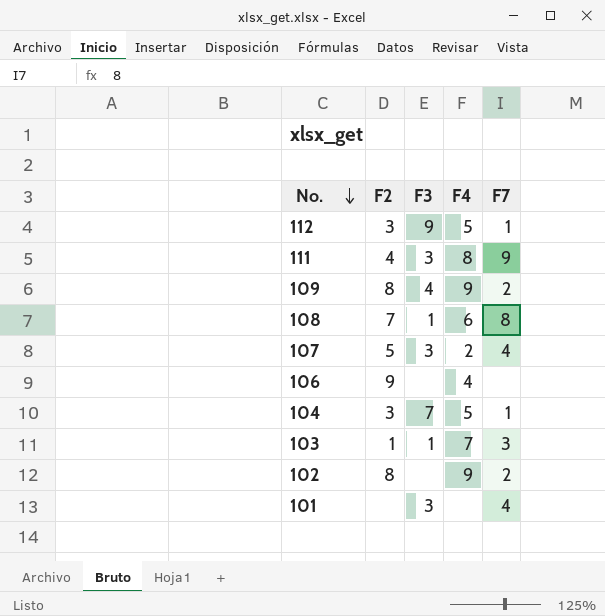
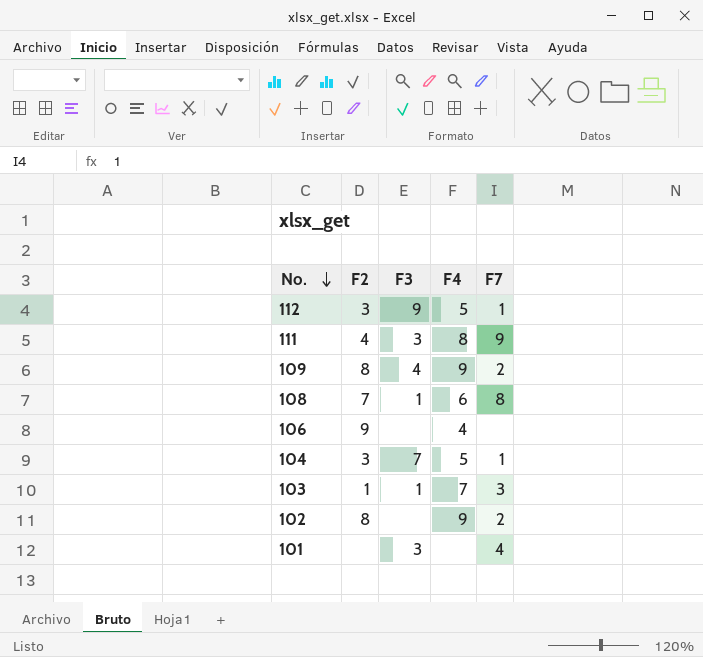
row 107: 5 | 3 | 2 | 4 -> none

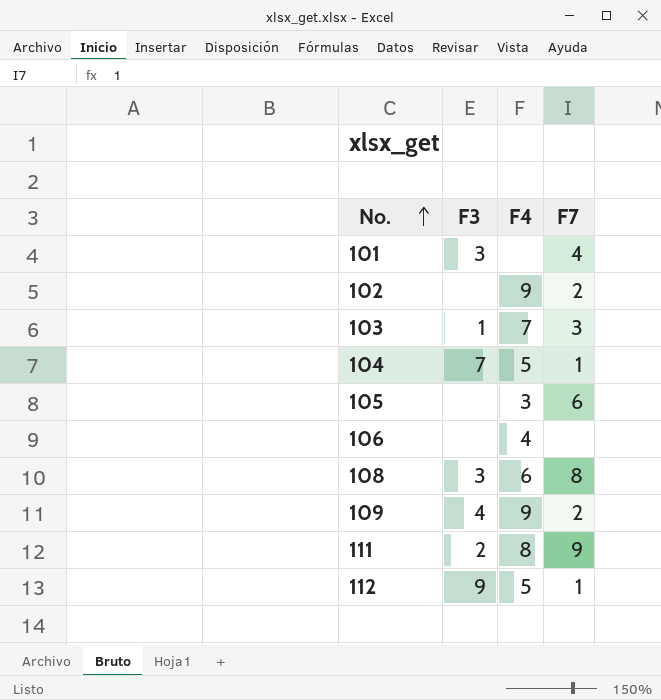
row order: No. descending -> No. ascending
column F2 | position: 2 -> none
row 105: none -> none | 3 | 6
108 | F3: 1 -> 3
111 | F3: 3 -> 2

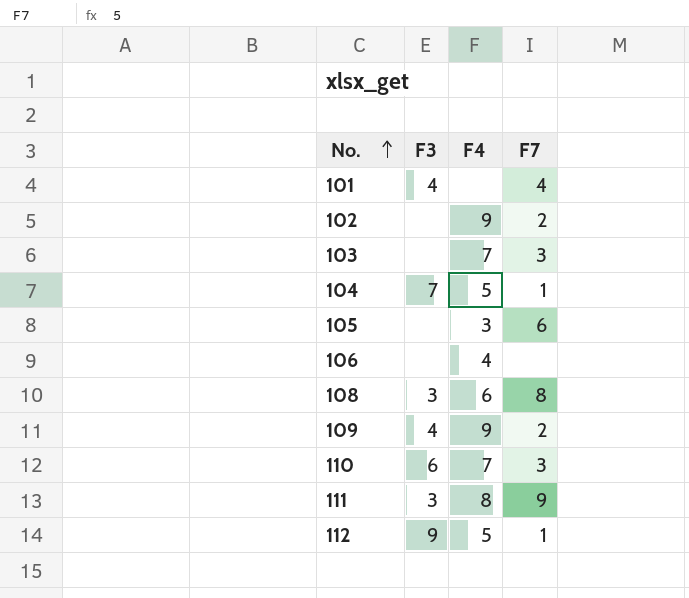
101 | F3: 3 -> 4
103 | F3: 1 -> none
row 110: none -> 6 | 7 | 3
111 | F3: 2 -> 3

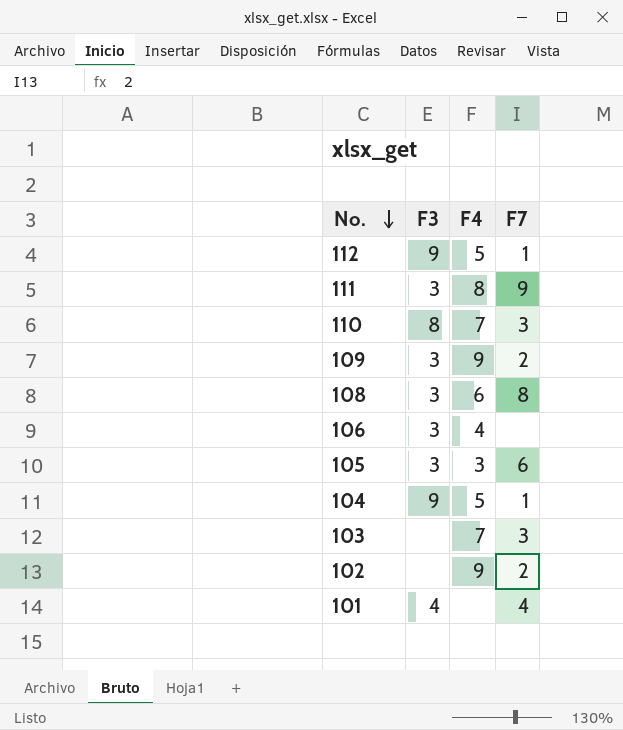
row order: No. ascending -> No. descending
110 | F3: 6 -> 8
109 | F3: 4 -> 3
106 | F3: none -> 3
105 | F3: none -> 3
104 | F3: 7 -> 9

